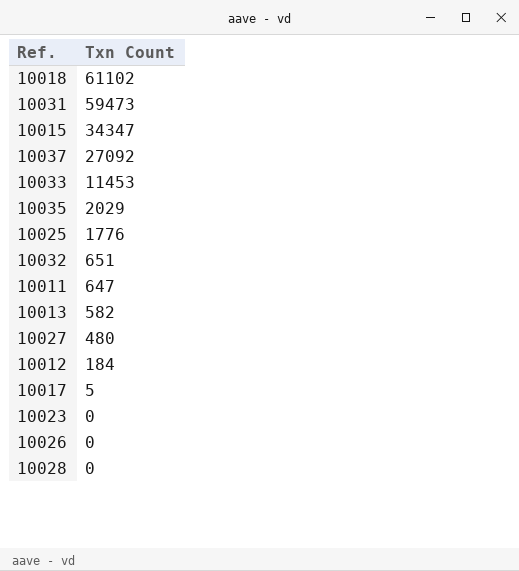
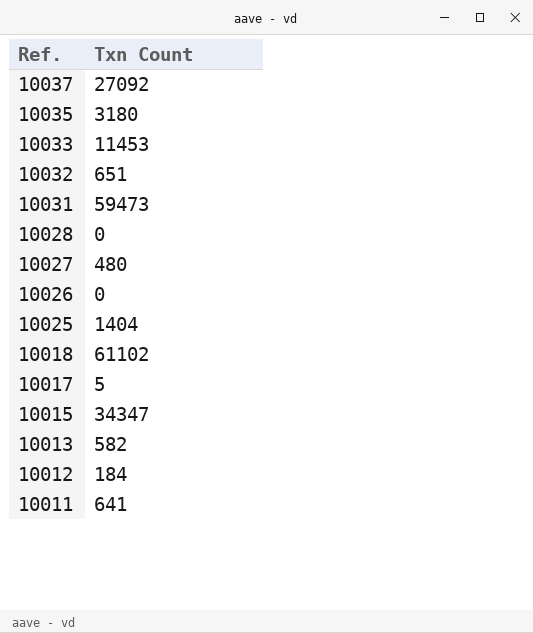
row order: Txn Count descending -> Ref. descending
row 10023: 0 -> none
10035 | Txn Count: 2029 -> 3180
10025 | Txn Count: 1776 -> 1404
10011 | Txn Count: 647 -> 641

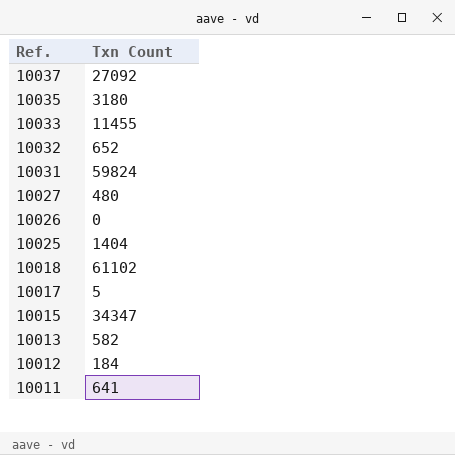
row 10028: 0 -> none
10033 | Txn Count: 11453 -> 11455
10032 | Txn Count: 651 -> 652
10031 | Txn Count: 59473 -> 59824

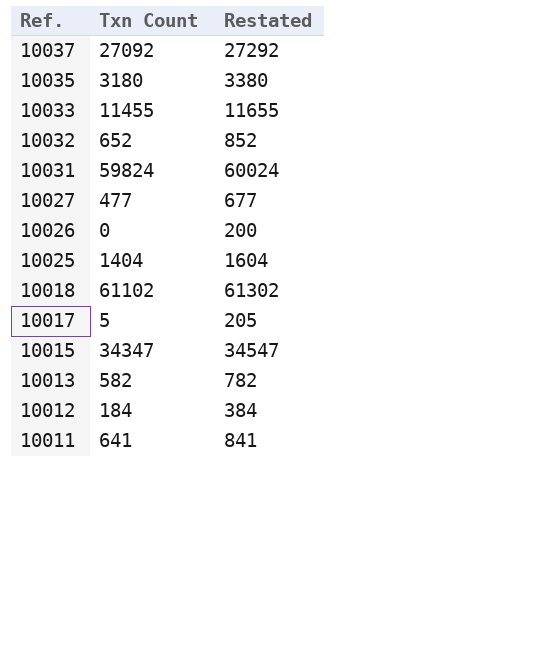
column Restated | formula: none -> [Txn Count] + 200
10027 | Txn Count: 480 -> 477

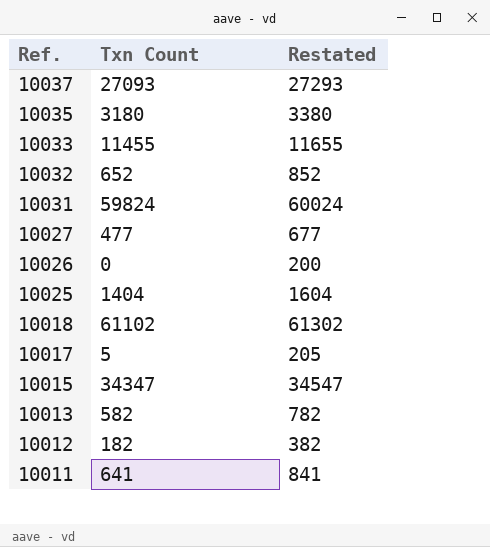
10037 | Txn Count: 27092 -> 27093
10037 | Restated: 27292 -> 27293
10012 | Txn Count: 184 -> 182
10012 | Restated: 384 -> 382

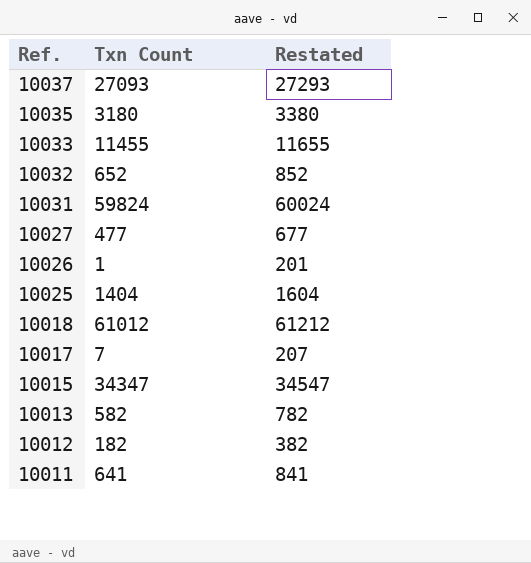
10026 | Txn Count: 0 -> 1
10026 | Restated: 200 -> 201
10018 | Txn Count: 61102 -> 61012
10018 | Restated: 61302 -> 61212
10017 | Txn Count: 5 -> 7
10017 | Restated: 205 -> 207

